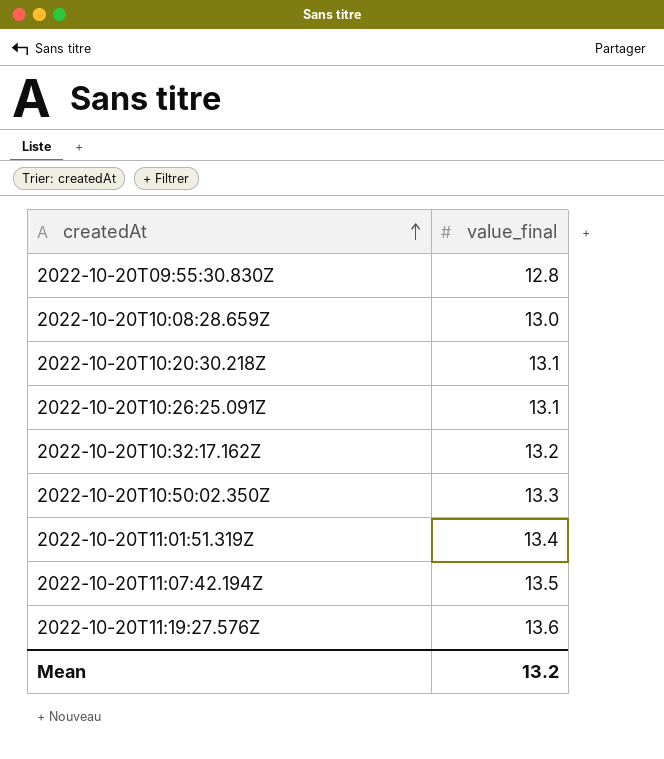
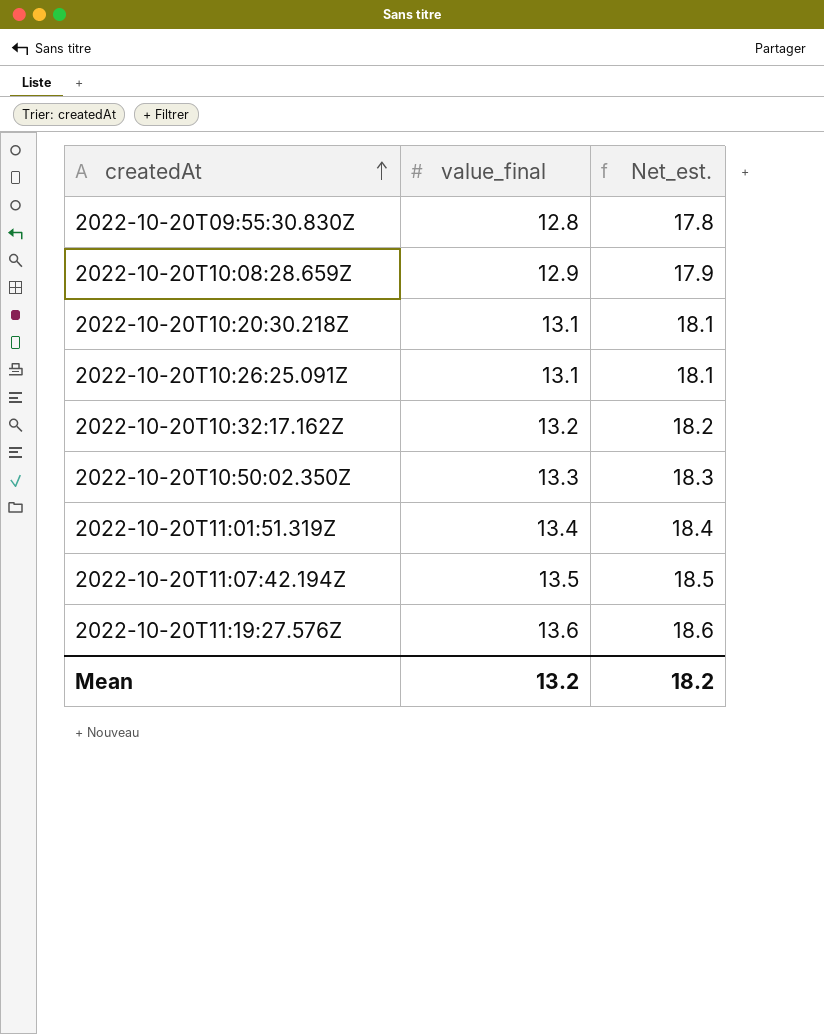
column Net_est. | formula: none -> [value_final] + 5
2022-10-20T10:08:28.659Z | value_final: 13.0 -> 12.9

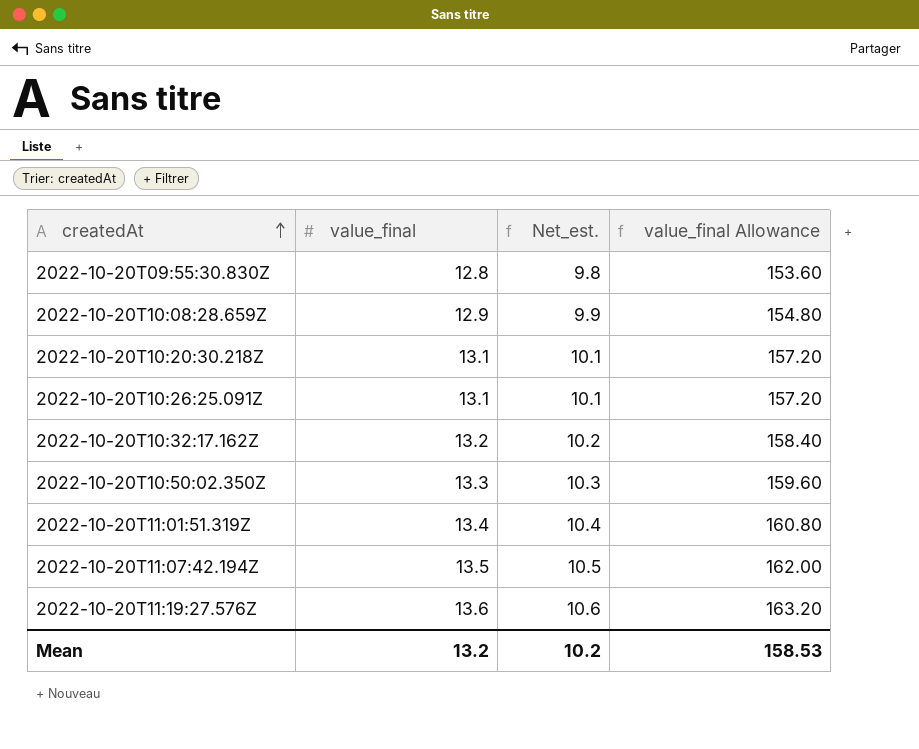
column Net_est. | formula: [value_final] + 5 -> [value_final] - 3
column value_final Allowance | formula: none -> [value_final] * 12
Mean | Net_est.: 18.2 -> 10.2

